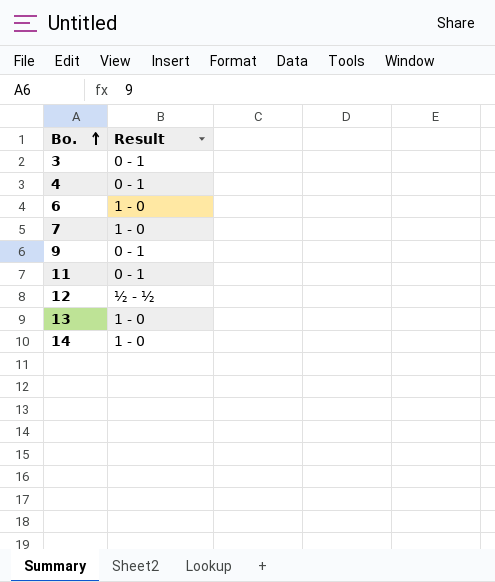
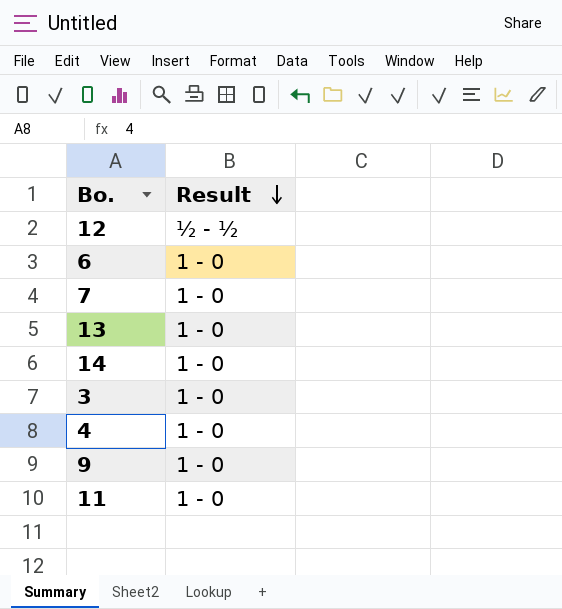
row order: Bo. ascending -> Result descending
3 | Result: 0 - 1 -> 1 - 0
4 | Result: 0 - 1 -> 1 - 0
9 | Result: 0 - 1 -> 1 - 0
11 | Result: 0 - 1 -> 1 - 0

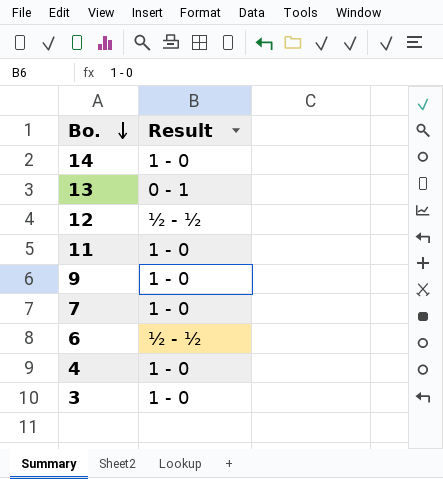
row order: Result descending -> Bo. descending
13 | Result: 1 - 0 -> 0 - 1
6 | Result: 1 - 0 -> ½ - ½

